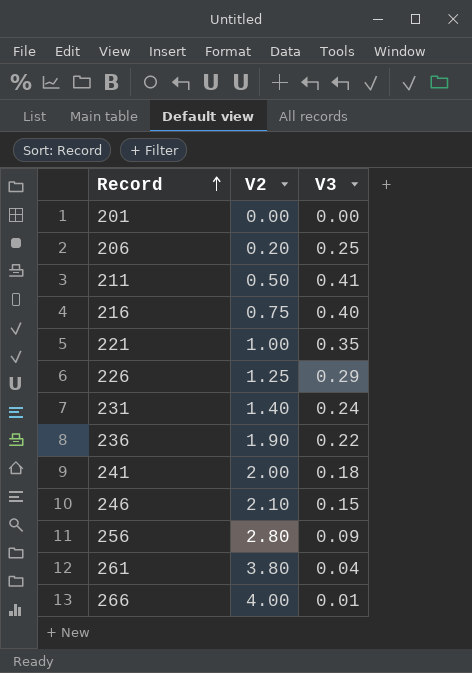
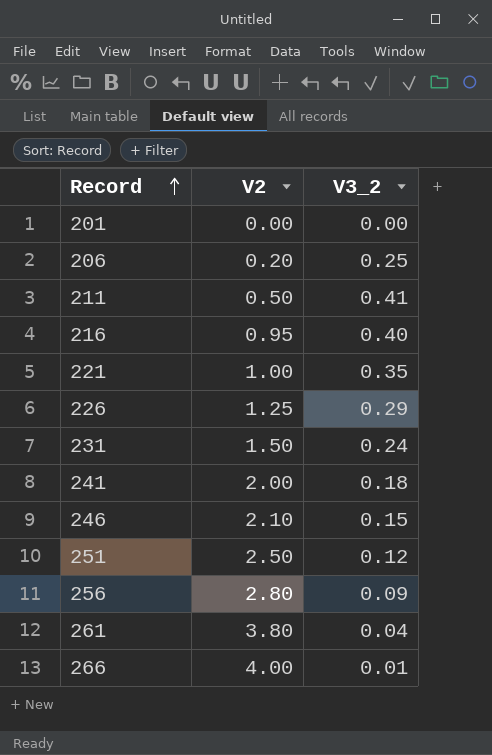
column name: V3 -> V3_2
row 236: 1.90 | 0.22 -> none
216 | V2: 0.75 -> 0.95
231 | V2: 1.40 -> 1.50
row 251: none -> 2.50 | 0.12

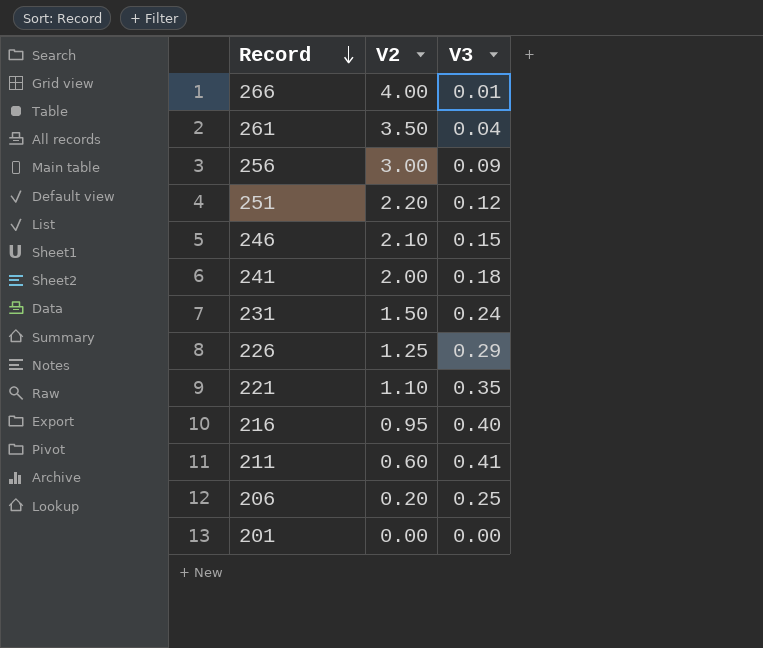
row order: Record ascending -> Record descending
column name: V3_2 -> V3
261 | V2: 3.80 -> 3.50
256 | V2: 2.80 -> 3.00
251 | V2: 2.50 -> 2.20
221 | V2: 1.00 -> 1.10
211 | V2: 0.50 -> 0.60

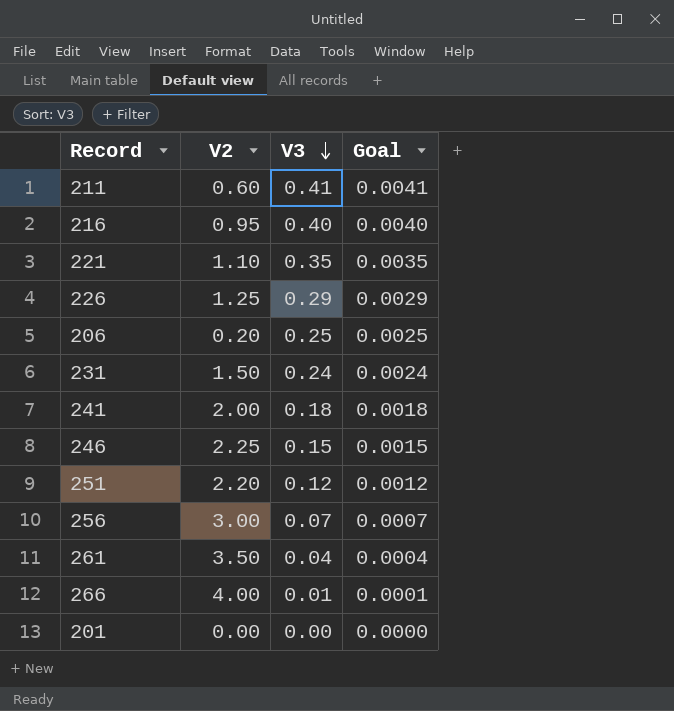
row order: Record descending -> V3 descending
column Goal | formula: none -> [V3] * 0.01
246 | V2: 2.10 -> 2.25
256 | V3: 0.09 -> 0.07

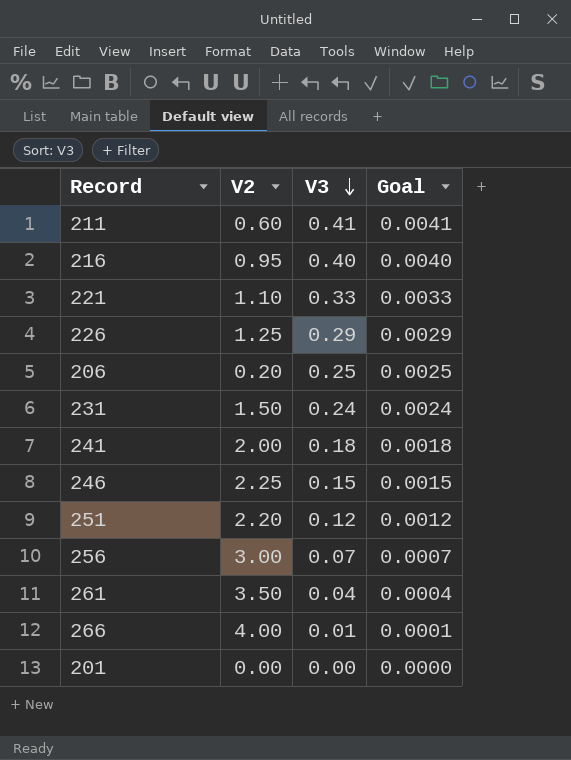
221 | V3: 0.35 -> 0.33
221 | Goal: 0.0035 -> 0.0033

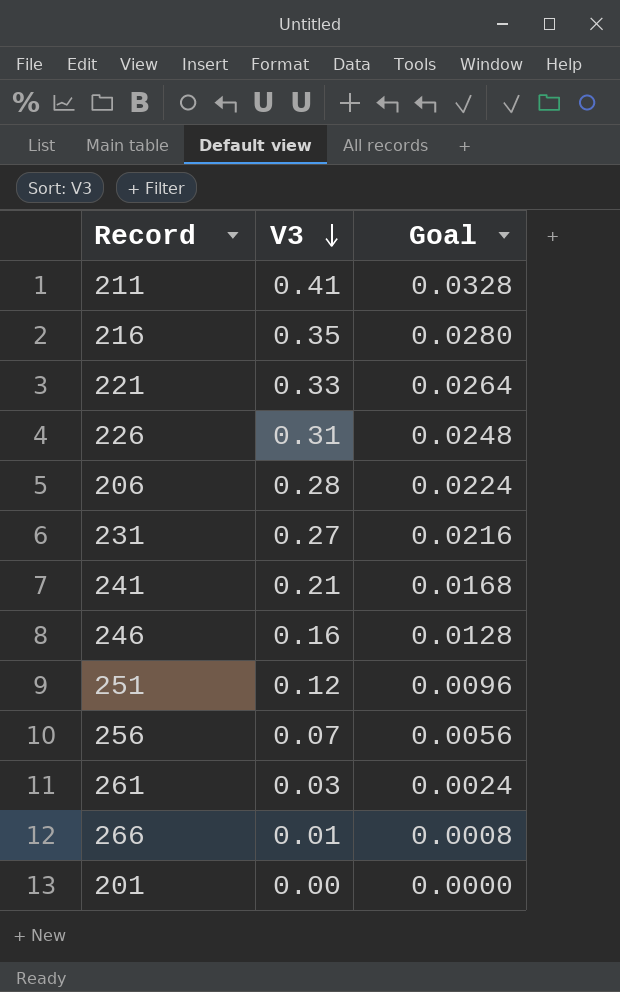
column V2 | position: 2 -> none
column Goal | formula: [V3] * 0.01 -> [V3] * 0.08
216 | V3: 0.40 -> 0.35
226 | V3: 0.29 -> 0.31
206 | V3: 0.25 -> 0.28
231 | V3: 0.24 -> 0.27
241 | V3: 0.18 -> 0.21
246 | V3: 0.15 -> 0.16
261 | V3: 0.04 -> 0.03

